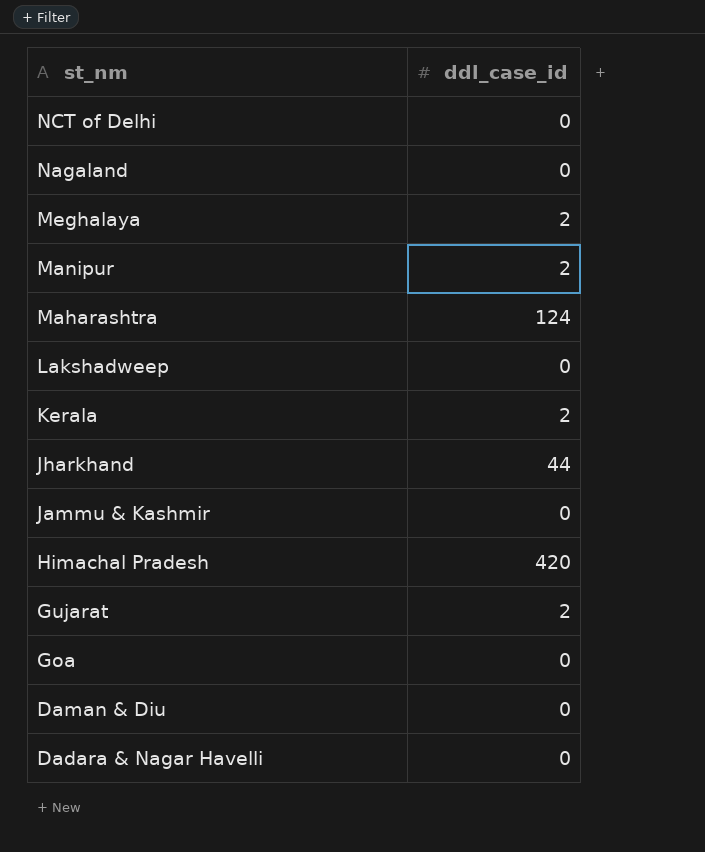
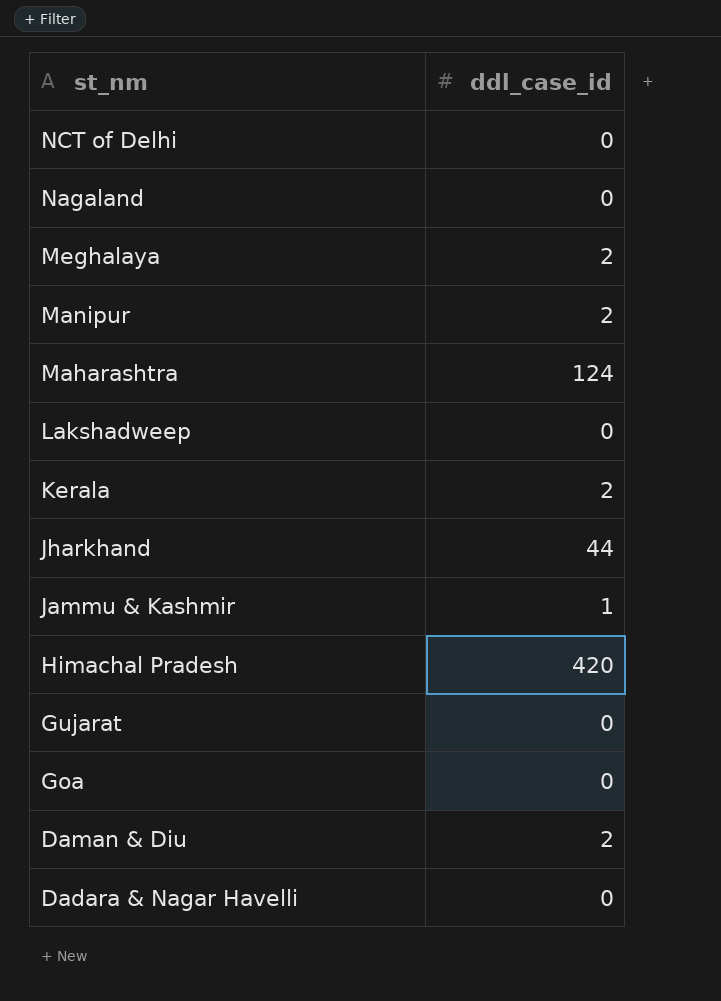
Jammu & Kashmir | ddl_case_id: 0 -> 1
Gujarat | ddl_case_id: 2 -> 0
Daman & Diu | ddl_case_id: 0 -> 2

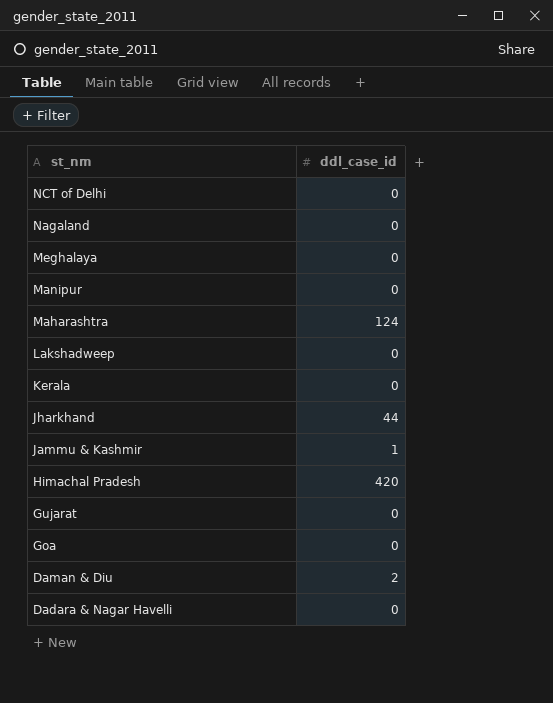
Meghalaya | ddl_case_id: 2 -> 0
Manipur | ddl_case_id: 2 -> 0
Kerala | ddl_case_id: 2 -> 0

